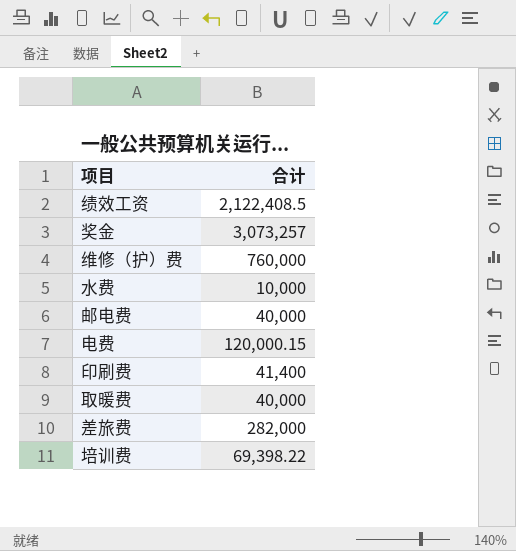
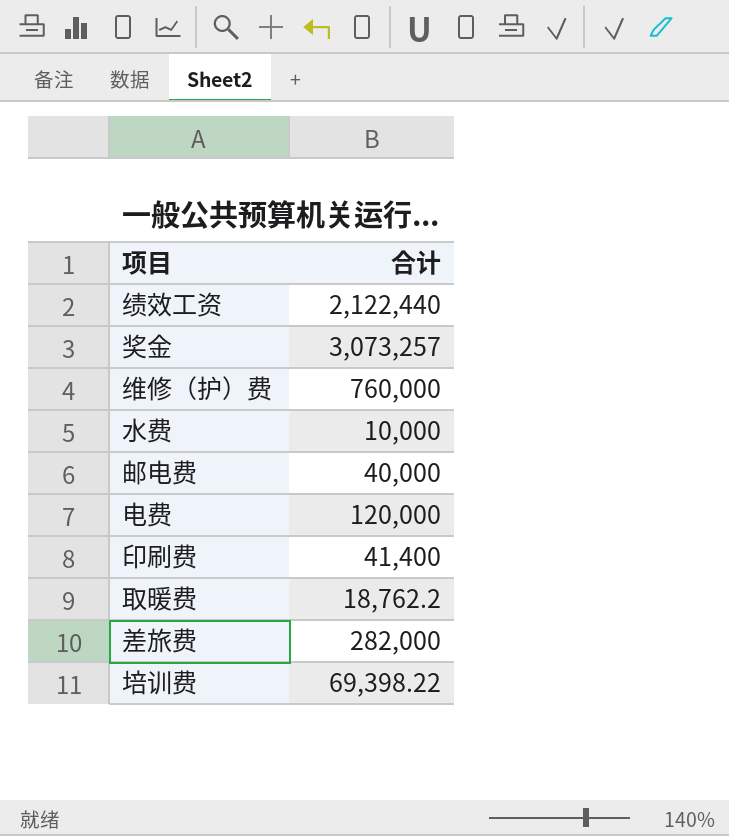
绩效工资 | 合计: 2,122,408.5 -> 2,122,440
电费 | 合计: 120,000.15 -> 120,000
取暖费 | 合计: 40,000 -> 18,762.2

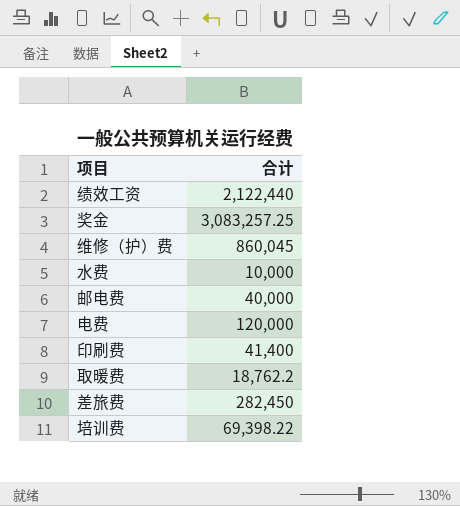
奖金 | 合计: 3,073,257 -> 3,083,257.25
维修（护）费 | 合计: 760,000 -> 860,045
差旅费 | 合计: 282,000 -> 282,450

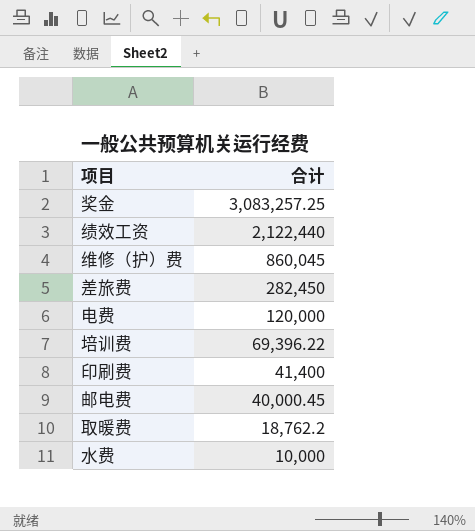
row order: none -> 合计 descending
培训费 | 合计: 69,398.22 -> 69,396.22
邮电费 | 合计: 40,000 -> 40,000.45

